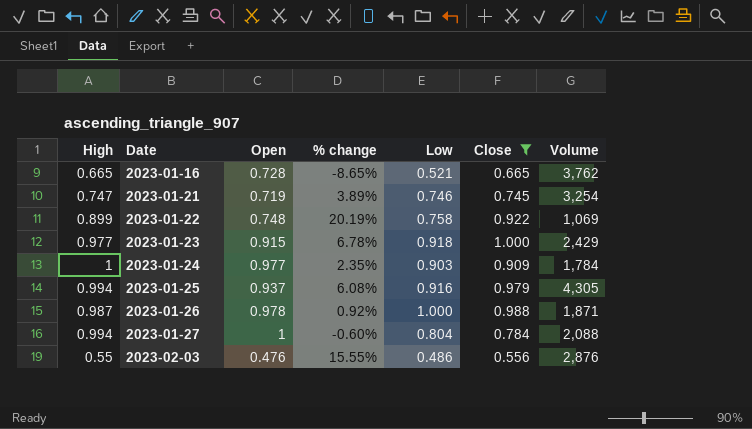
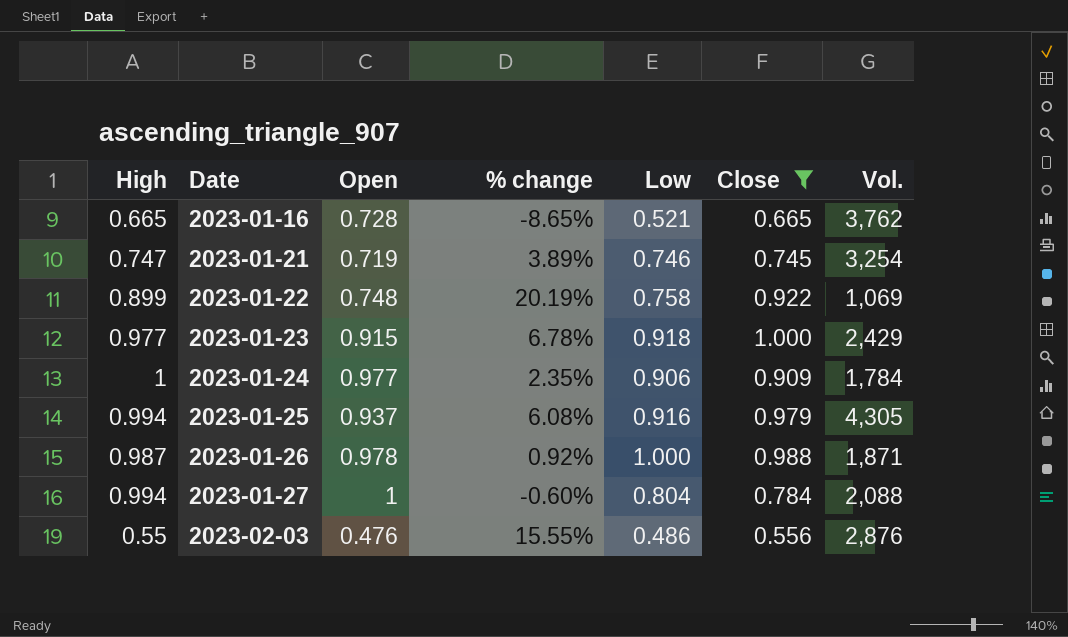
column name: Volume -> Vol.
2023-01-24 | Low: 0.903 -> 0.906

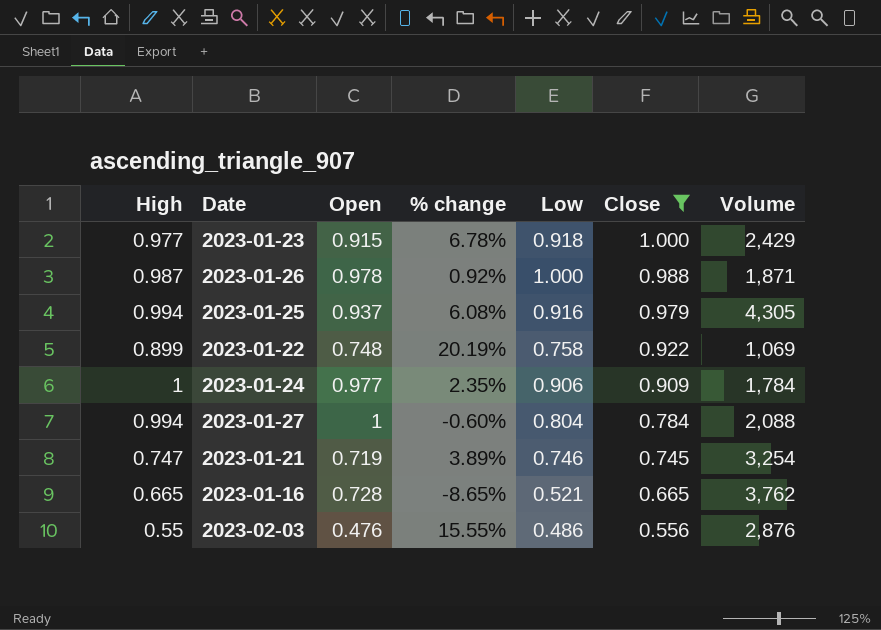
row order: Date ascending -> Close descending
column name: Vol. -> Volume

